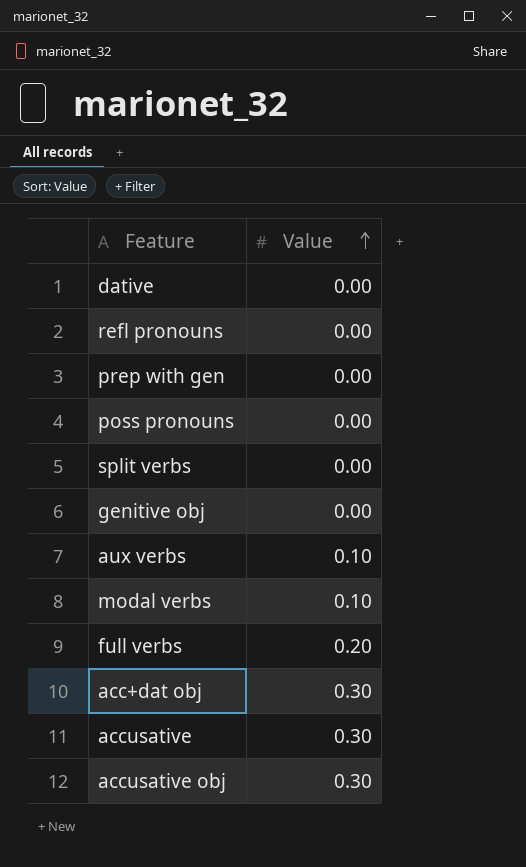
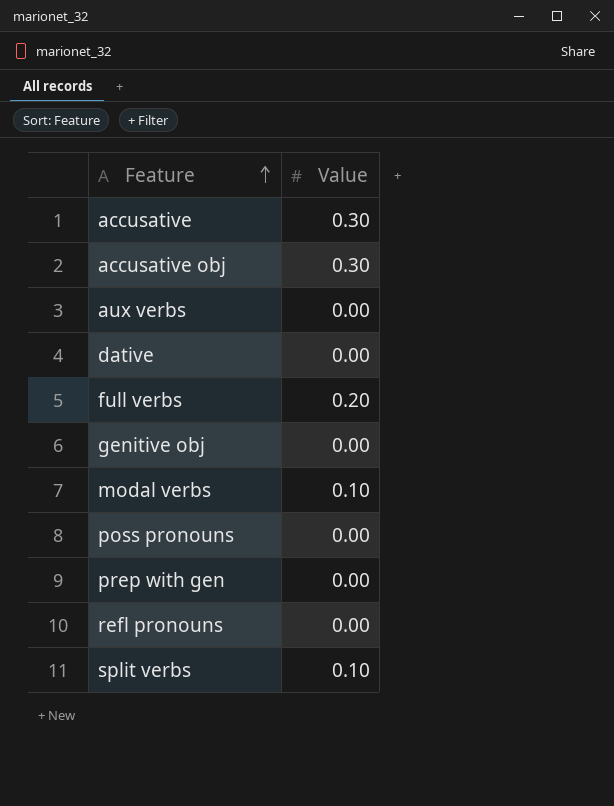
row order: Value ascending -> Feature ascending
row acc+dat obj: 0.30 -> none
aux verbs | Value: 0.10 -> 0.00
split verbs | Value: 0.00 -> 0.10

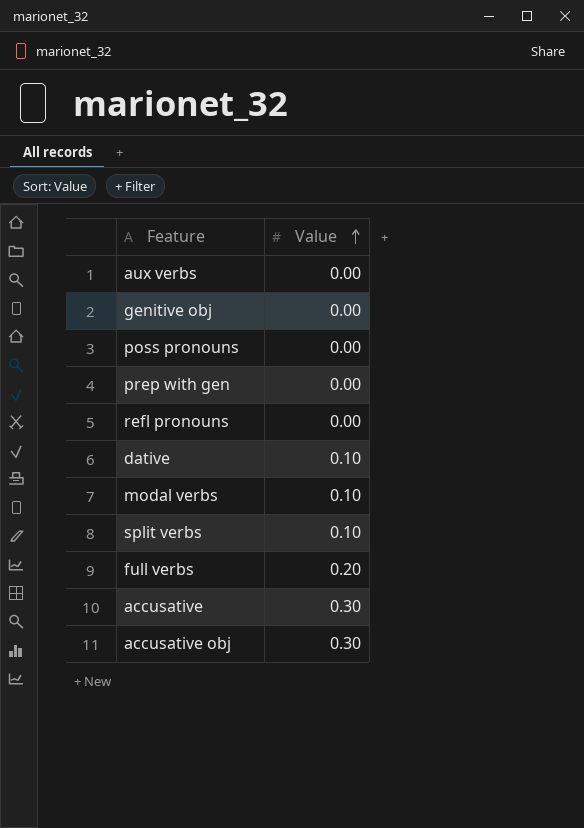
row order: Feature ascending -> Value ascending
dative | Value: 0.00 -> 0.10

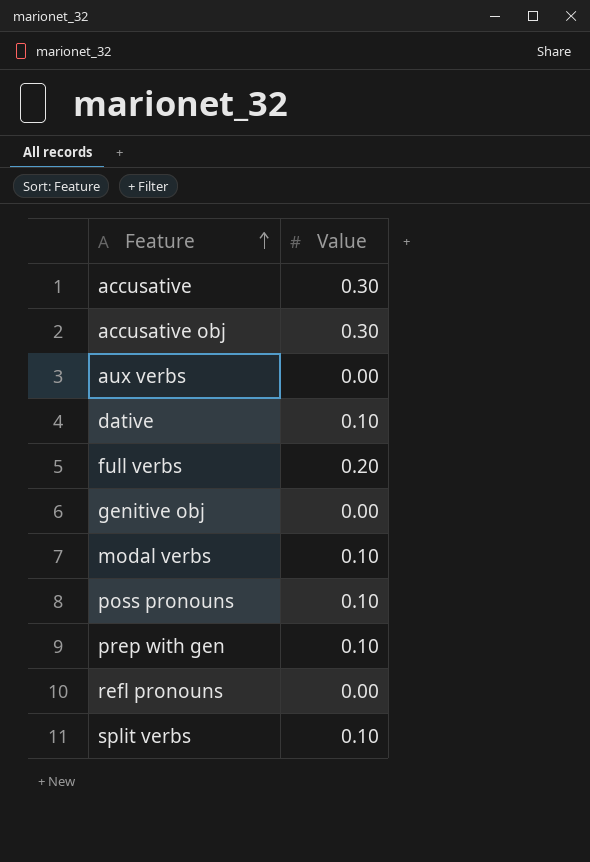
row order: Value ascending -> Feature ascending
poss pronouns | Value: 0.00 -> 0.10
prep with gen | Value: 0.00 -> 0.10

